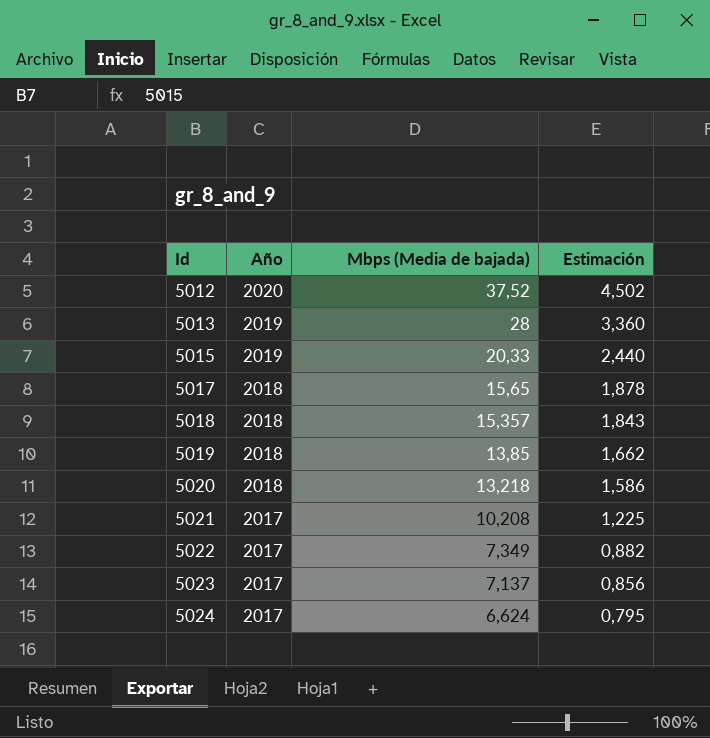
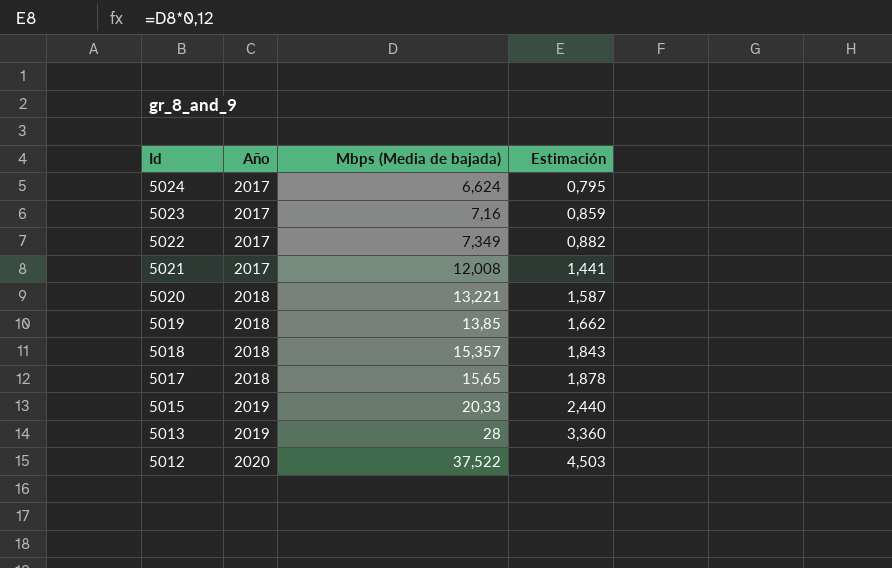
row order: Id ascending -> Id descending
5023 | Mbps (Media de bajada): 7,137 -> 7,16
5023 | Estimación: 0,856 -> 0,859
5021 | Mbps (Media de bajada): 10,208 -> 12,008
5021 | Estimación: 1,225 -> 1,441
5020 | Mbps (Media de bajada): 13,218 -> 13,221
5020 | Estimación: 1,586 -> 1,587
5012 | Mbps (Media de bajada): 37,52 -> 37,522
5012 | Estimación: 4,502 -> 4,503

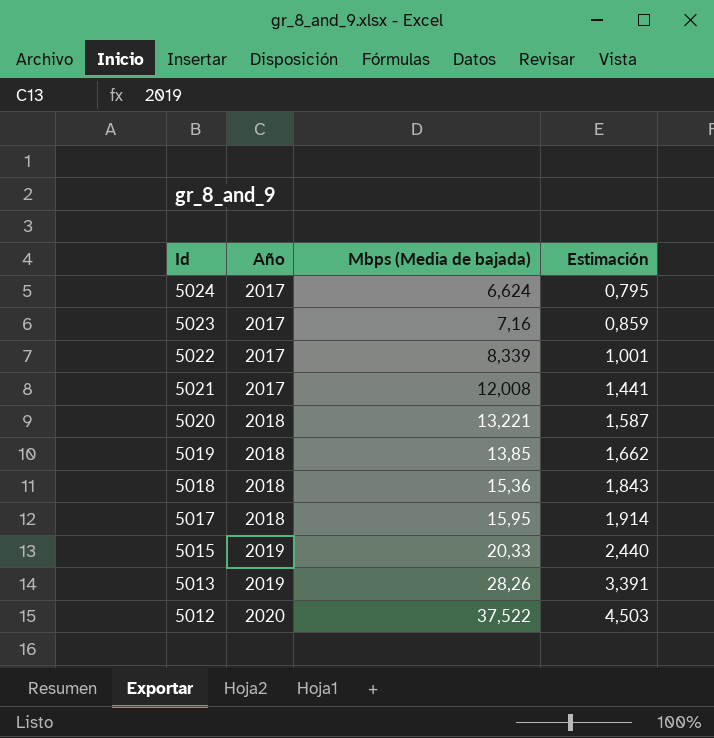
5022 | Mbps (Media de bajada): 7,349 -> 8,339
5022 | Estimación: 0,882 -> 1,001
5018 | Mbps (Media de bajada): 15,357 -> 15,36
5017 | Mbps (Media de bajada): 15,65 -> 15,95
5017 | Estimación: 1,878 -> 1,914
5013 | Mbps (Media de bajada): 28 -> 28,26
5013 | Estimación: 3,360 -> 3,391

